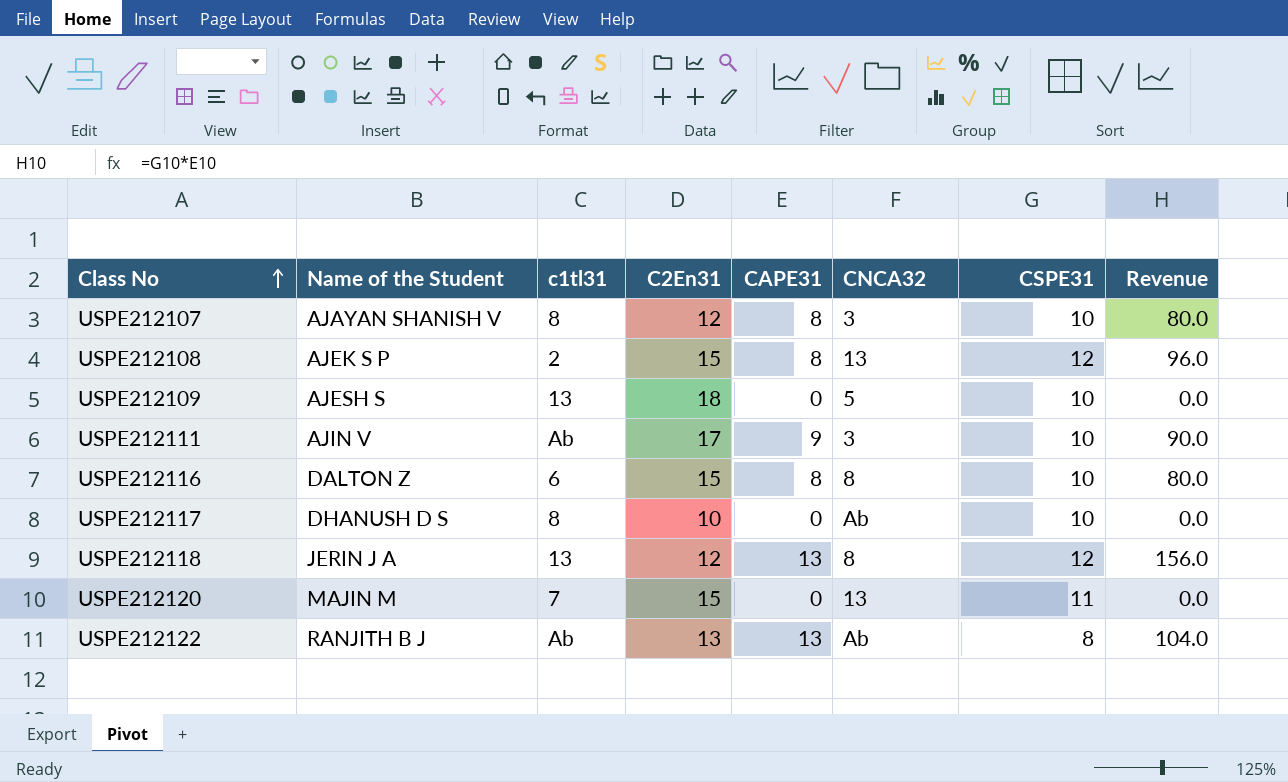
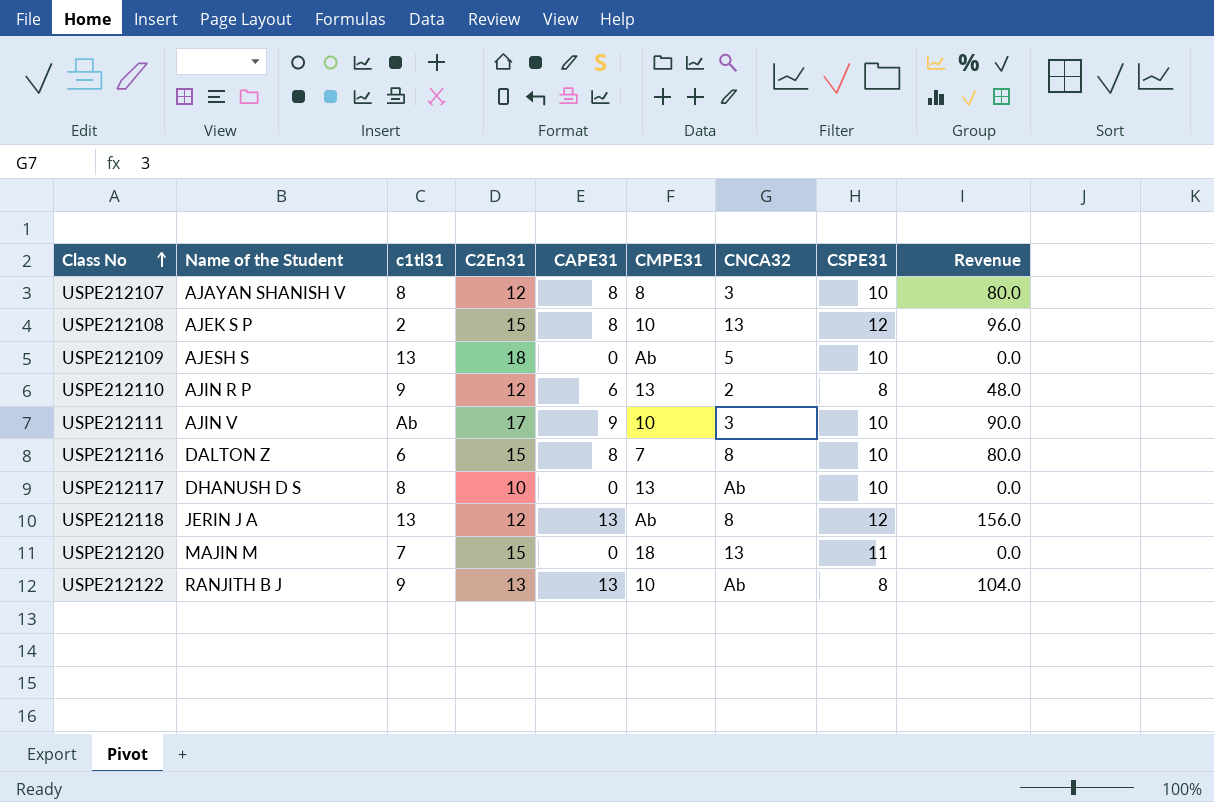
column CMPE31 | position: none -> 6
row USPE212110: none -> AJIN R P | 9 | 12 | 6 | 13 | 2 | 8 | 48.0
USPE212122 | c1tl31: Ab -> 9

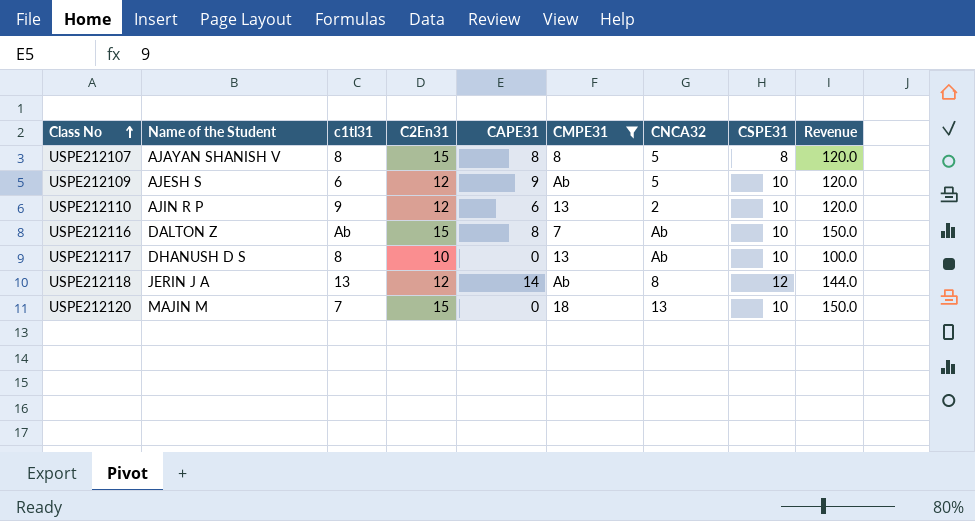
filter: none -> CMPE31 != 10
column Revenue | formula: [CAPE31] * [CSPE31] -> [C2En31] * [CSPE31]
USPE212107 | C2En31: 12 -> 15
USPE212107 | CNCA32: 3 -> 5
USPE212107 | CSPE31: 10 -> 8
USPE212109 | c1tl31: 13 -> 6
USPE212109 | C2En31: 18 -> 12
USPE212109 | CAPE31: 0 -> 9
USPE212110 | CSPE31: 8 -> 10
USPE212116 | c1tl31: 6 -> Ab
USPE212116 | CNCA32: 8 -> Ab
USPE212118 | CAPE31: 13 -> 14
USPE212120 | CSPE31: 11 -> 10

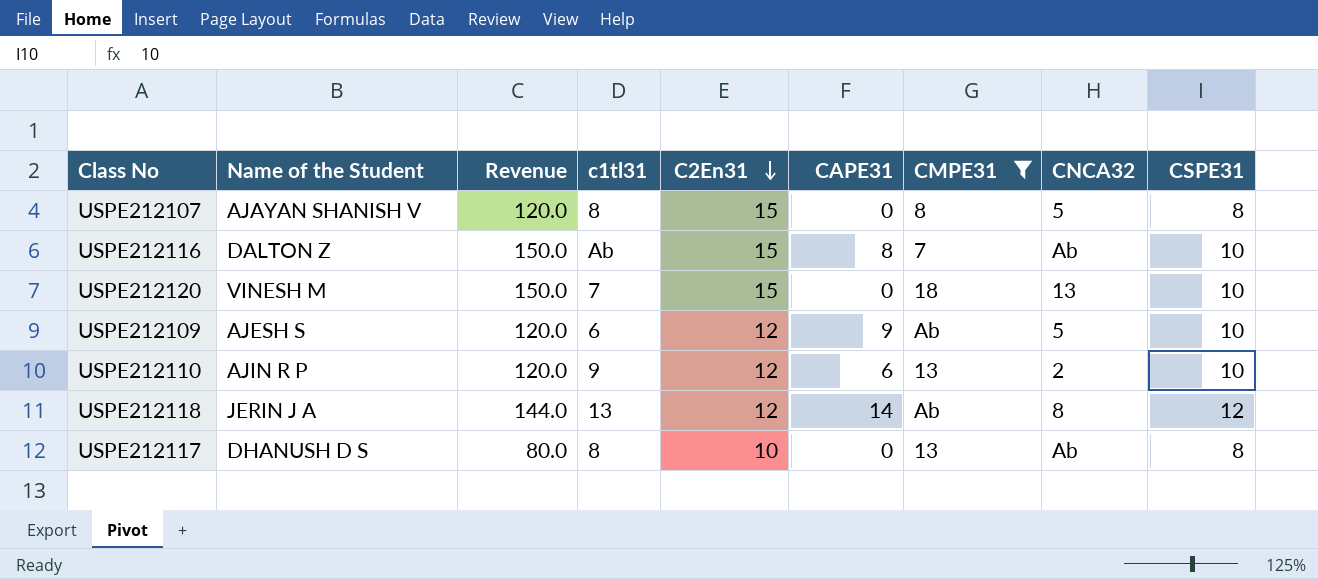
row order: Class No ascending -> C2En31 descending
column Revenue | position: 9 -> 3
USPE212107 | CAPE31: 8 -> 0
USPE212120 | Name of the Student: MAJIN M -> VINESH M
USPE212117 | Revenue: 100.0 -> 80.0
USPE212117 | CSPE31: 10 -> 8

